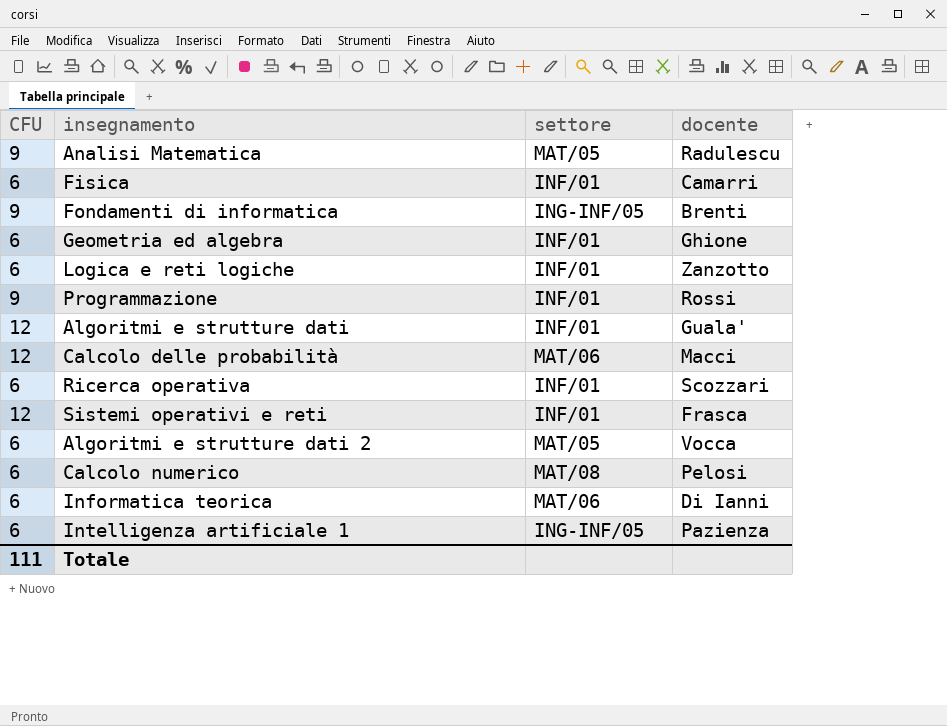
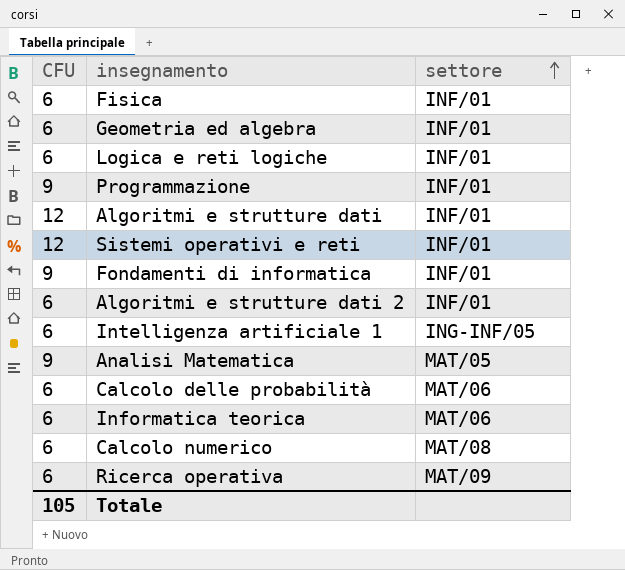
row order: none -> settore ascending
column docente | position: 4 -> none
Fondamenti di informatica | settore: ING-INF/05 -> INF/01
Algoritmi e strutture dati 2 | settore: MAT/05 -> INF/01
Calcolo delle probabilità | CFU: 12 -> 6
Ricerca operativa | settore: INF/01 -> MAT/09
Totale | CFU: 111 -> 105

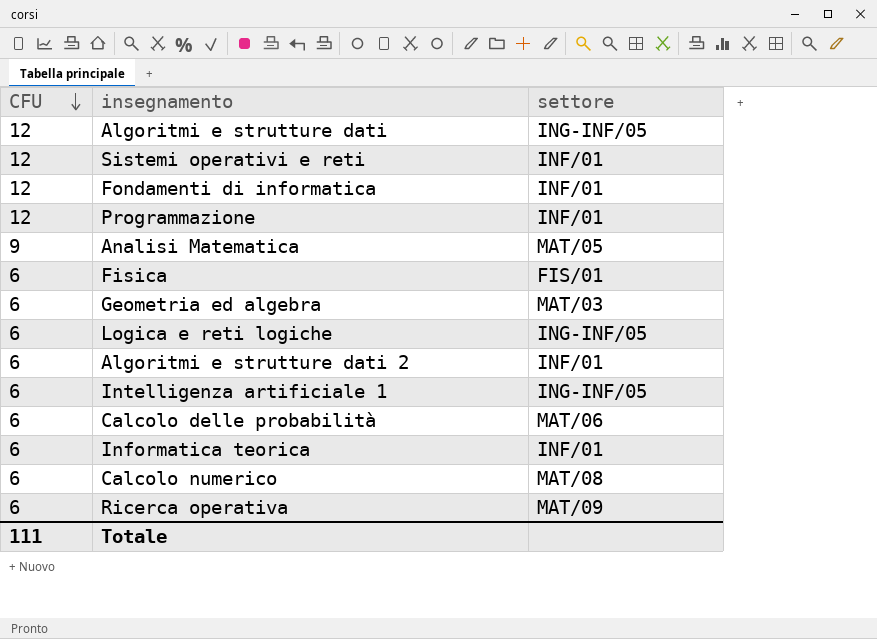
row order: settore ascending -> CFU descending
Algoritmi e strutture dati | settore: INF/01 -> ING-INF/05
Fondamenti di informatica | CFU: 9 -> 12
Programmazione | CFU: 9 -> 12
Fisica | settore: INF/01 -> FIS/01
Geometria ed algebra | settore: INF/01 -> MAT/03
Logica e reti logiche | settore: INF/01 -> ING-INF/05
Informatica teorica | settore: MAT/06 -> INF/01
Totale | CFU: 105 -> 111

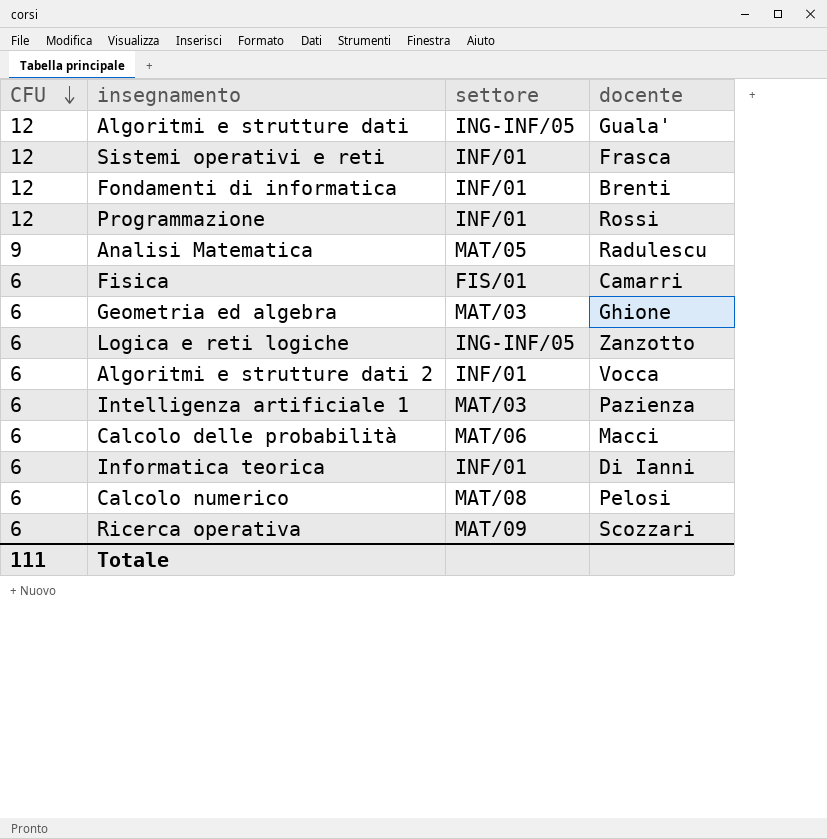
column docente | position: none -> 4
Intelligenza artificiale 1 | settore: ING-INF/05 -> MAT/03

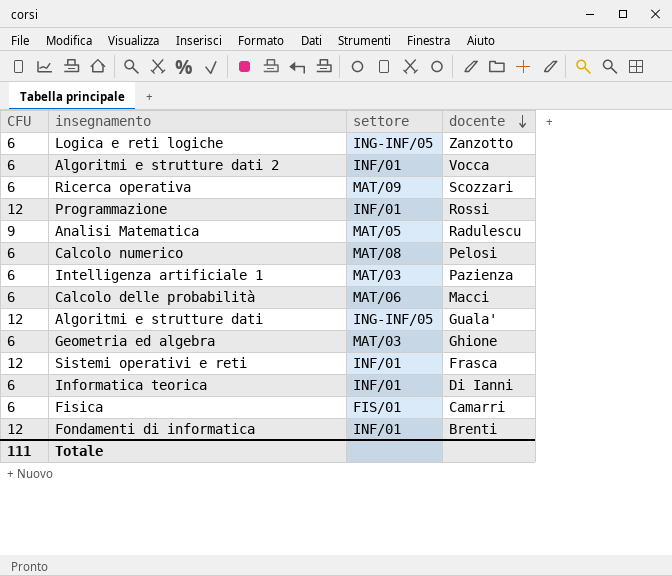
row order: CFU descending -> docente descending

